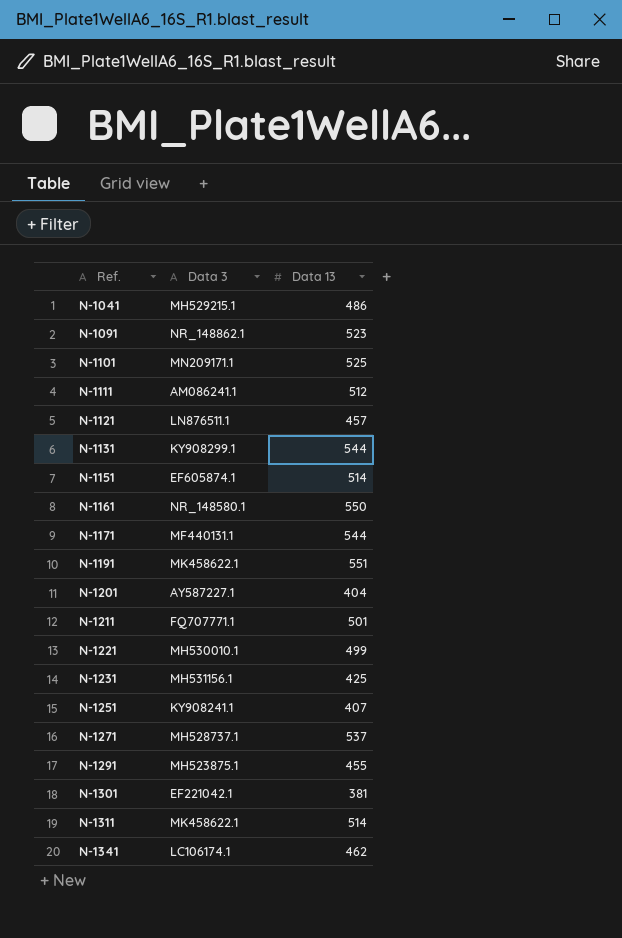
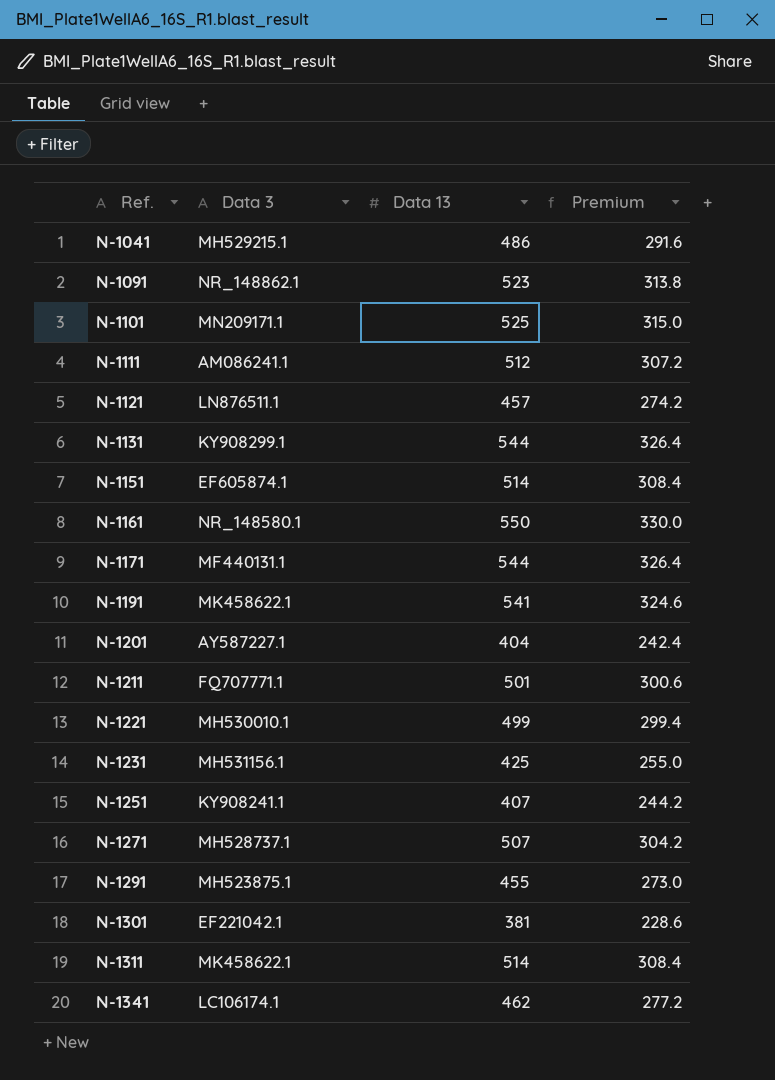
column Premium | formula: none -> [Data 13] * 0.6
N-1191 | Data 13: 551 -> 541
N-1271 | Data 13: 537 -> 507

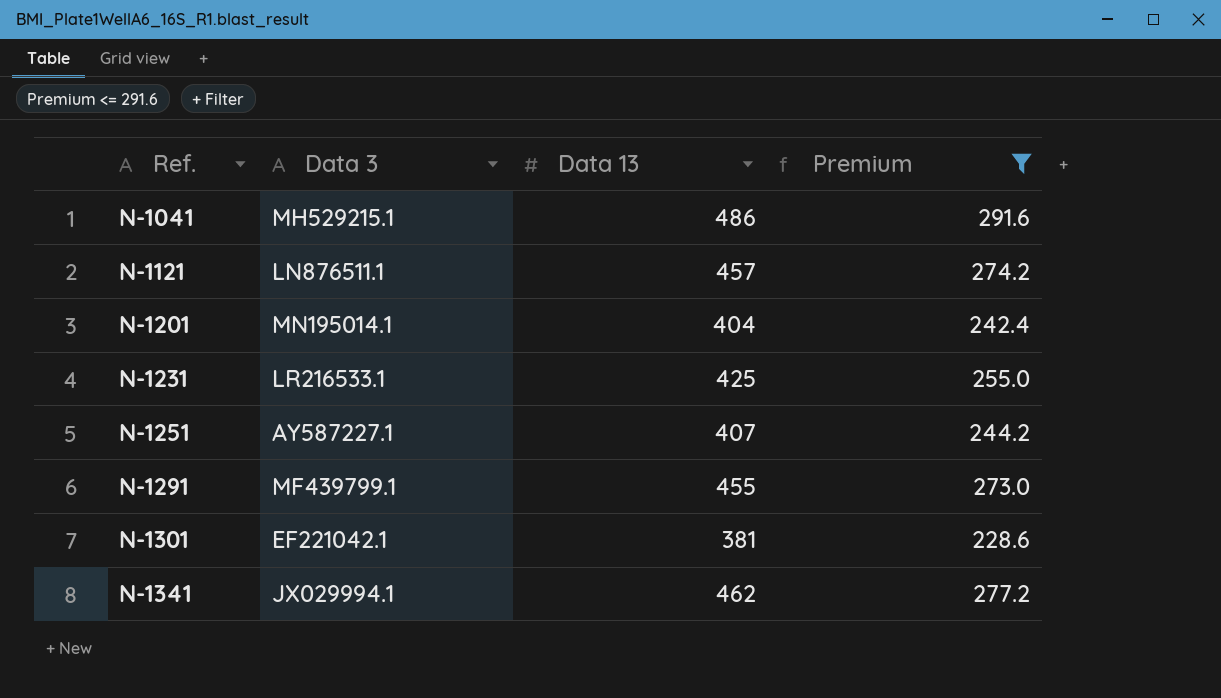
filter: none -> Premium <= 291.6
N-1201 | Data 3: AY587227.1 -> MN195014.1
N-1231 | Data 3: MH531156.1 -> LR216533.1
N-1251 | Data 3: KY908241.1 -> AY587227.1
N-1291 | Data 3: MH523875.1 -> MF439799.1
N-1341 | Data 3: LC106174.1 -> JX029994.1

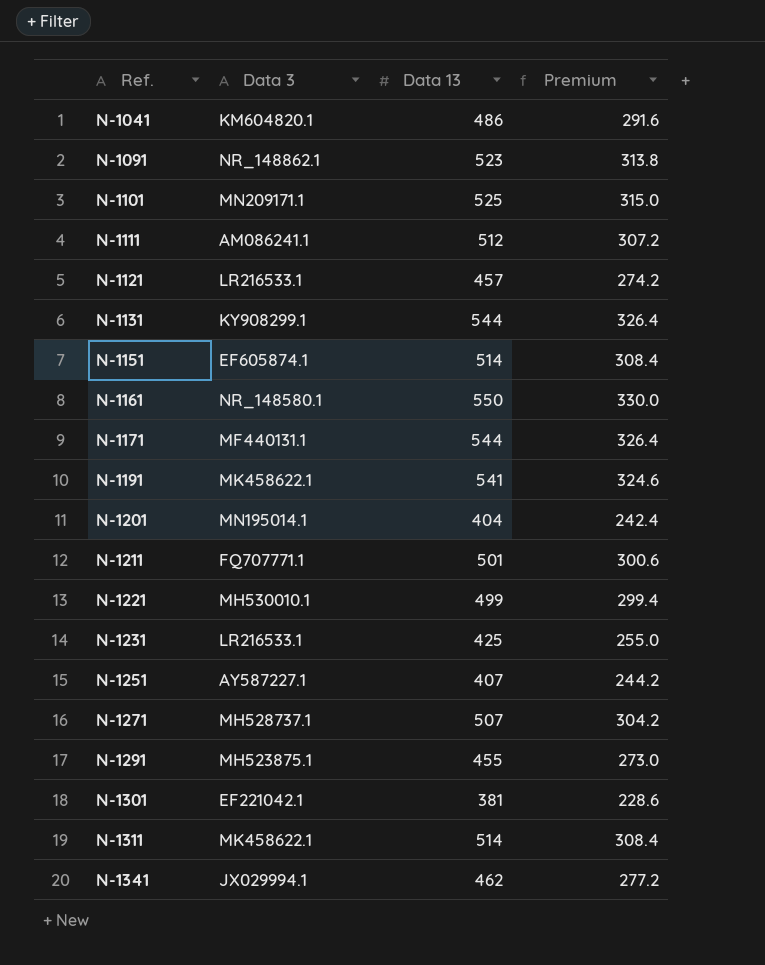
filter: Premium <= 291.6 -> none
N-1041 | Data 3: MH529215.1 -> KM604820.1
N-1121 | Data 3: LN876511.1 -> LR216533.1
N-1291 | Data 3: MF439799.1 -> MH523875.1

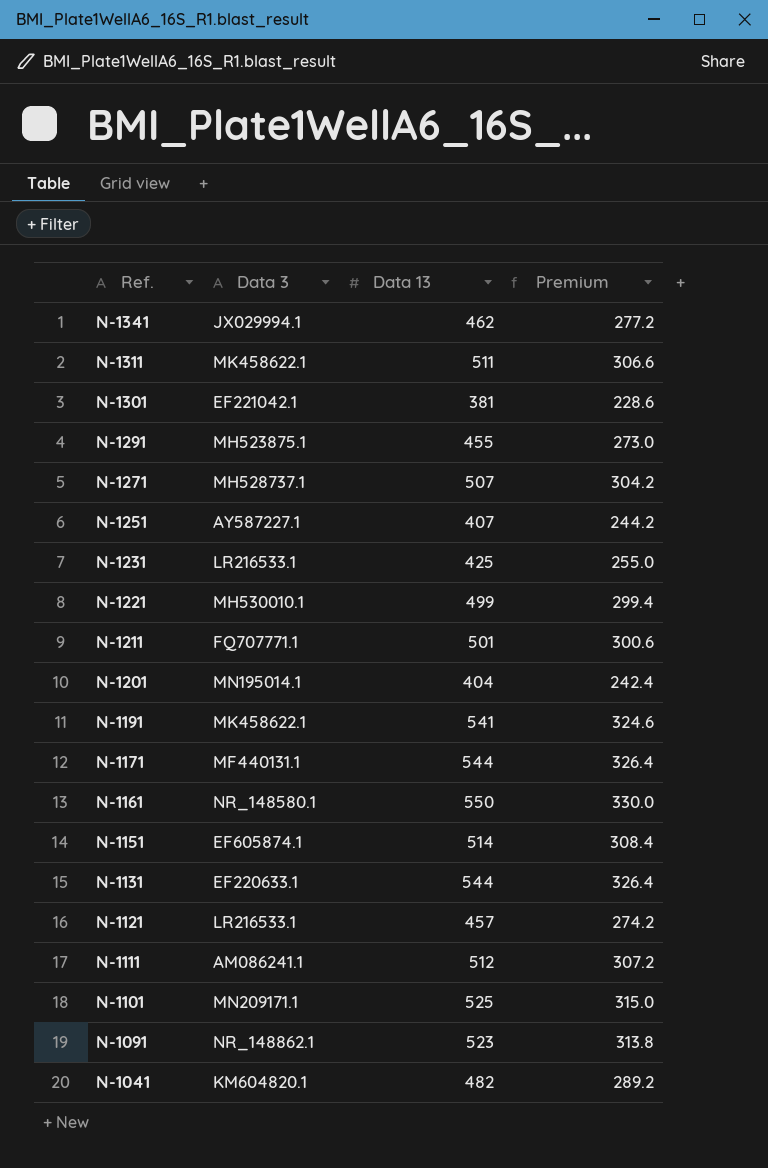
row order: Ref. ascending -> Ref. descending
N-1311 | Data 13: 514 -> 511
N-1311 | Premium: 308.4 -> 306.6
N-1131 | Data 3: KY908299.1 -> EF220633.1
N-1041 | Data 13: 486 -> 482
N-1041 | Premium: 291.6 -> 289.2

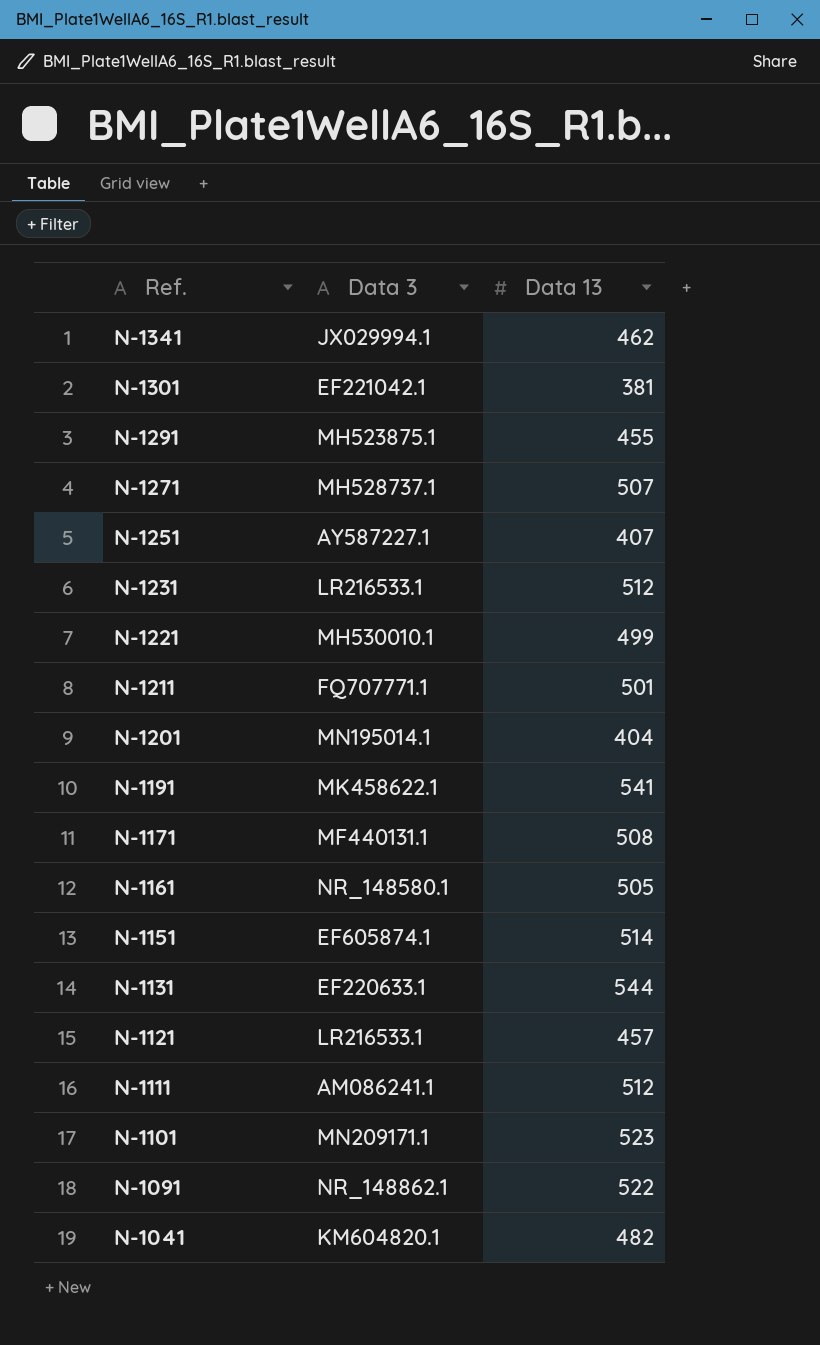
column Premium | formula: [Data 13] * 0.6 -> none
row N-1311: MK458622.1 | 511 | 306.6 -> none
N-1231 | Data 13: 425 -> 512
N-1171 | Data 13: 544 -> 508
N-1161 | Data 13: 550 -> 505
N-1101 | Data 13: 525 -> 523
N-1091 | Data 13: 523 -> 522

